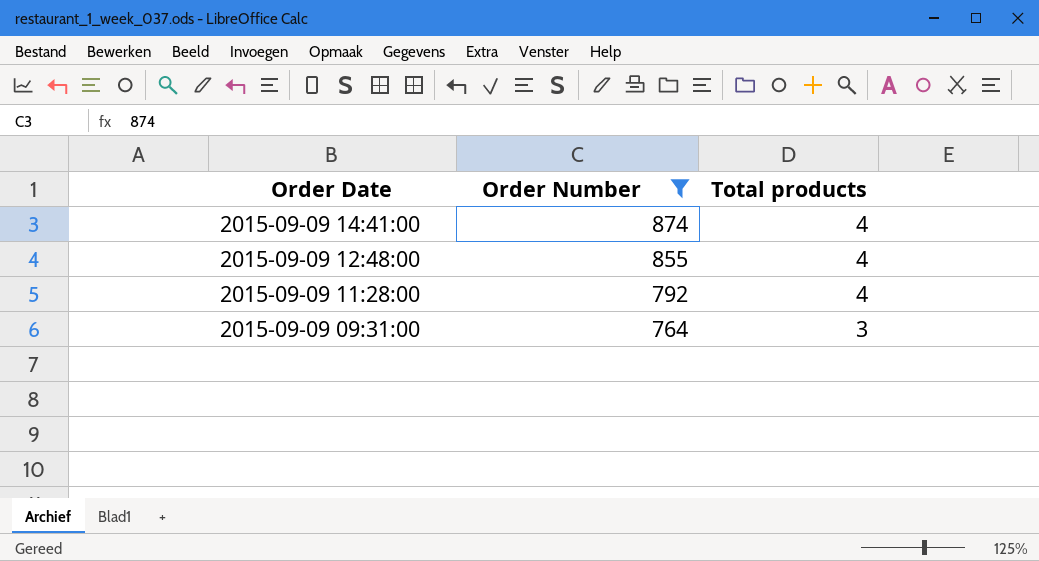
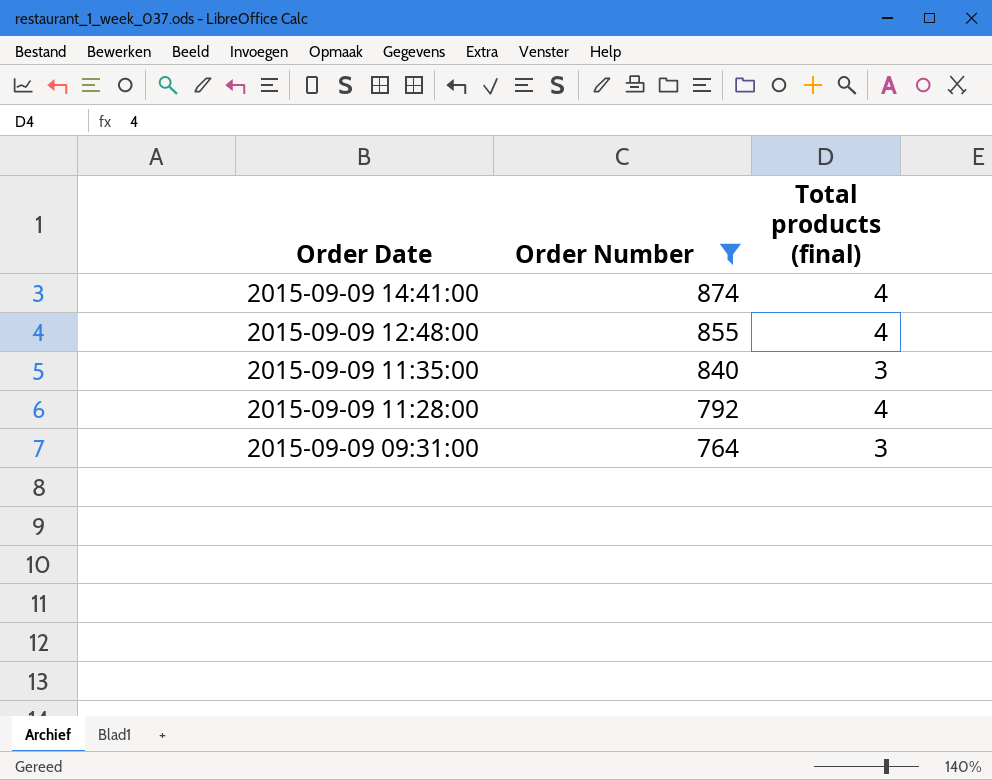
column name: Total products -> Total products (final)
row 2015-09-09 11:35:00: none -> 840 | 3

